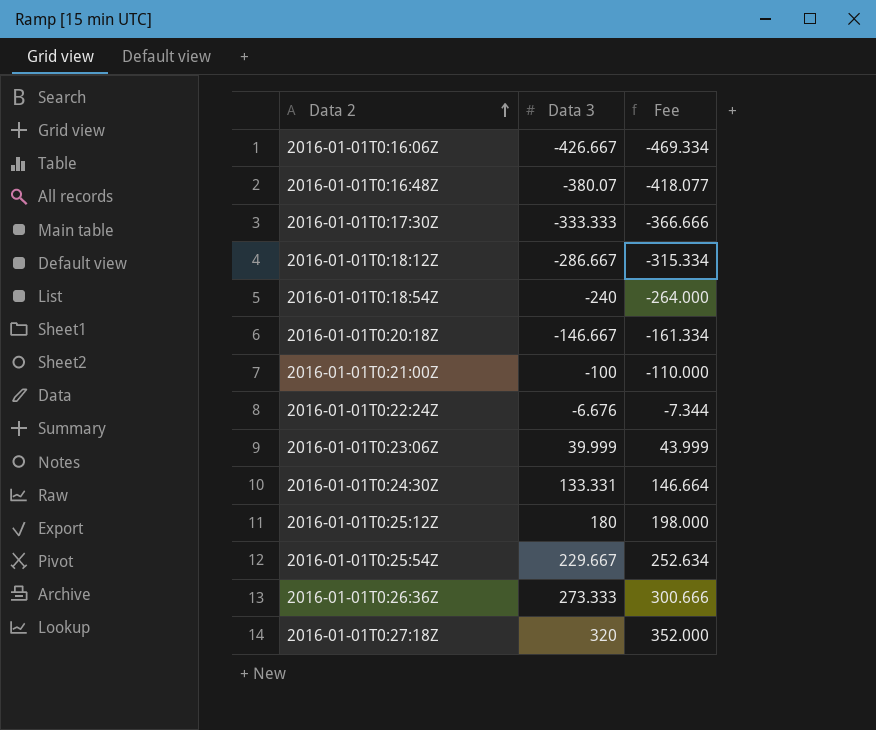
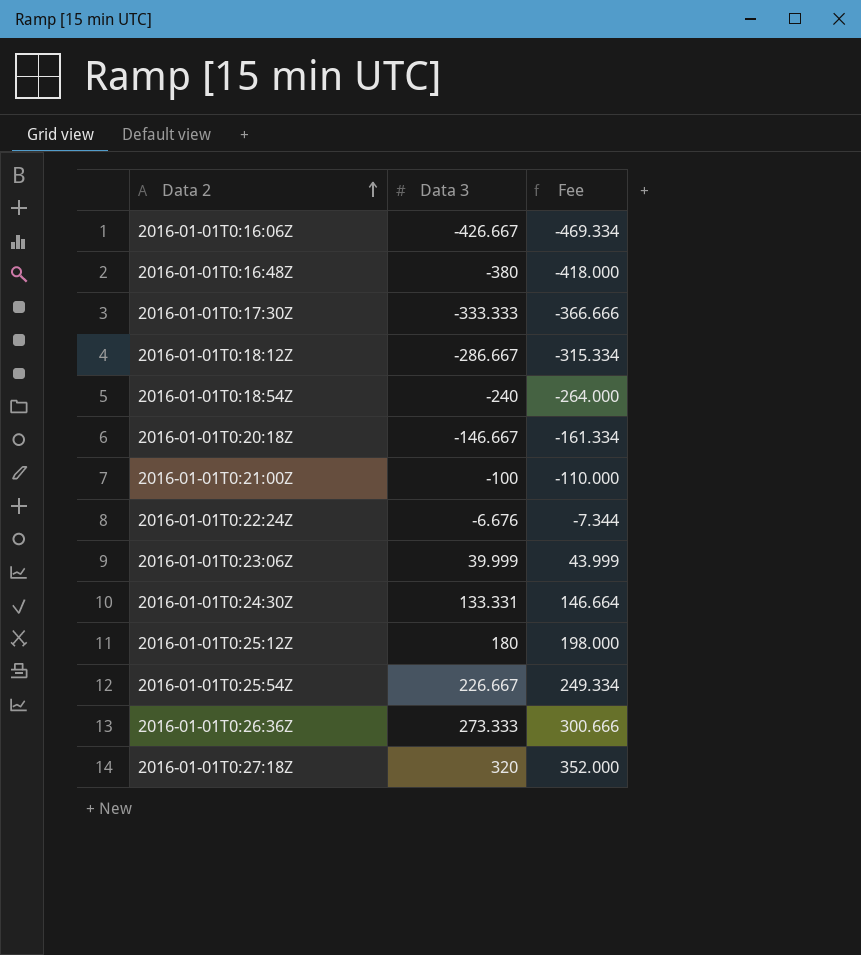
2016-01-01T0:16:48Z | Data 3: -380.07 -> -380
2016-01-01T0:16:48Z | Fee: -418.077 -> -418.000
2016-01-01T0:25:54Z | Data 3: 229.667 -> 226.667
2016-01-01T0:25:54Z | Fee: 252.634 -> 249.334

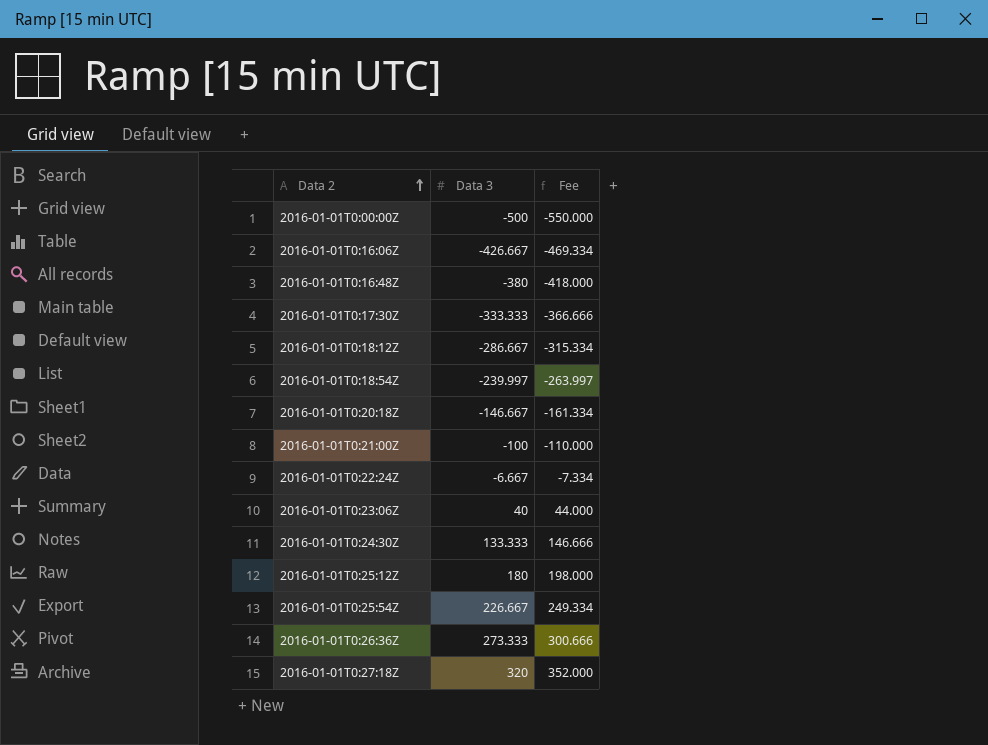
row 2016-01-01T0:00:00Z: none -> -500 | -550.000
2016-01-01T0:18:54Z | Data 3: -240 -> -239.997
2016-01-01T0:18:54Z | Fee: -264.000 -> -263.997
2016-01-01T0:22:24Z | Data 3: -6.676 -> -6.667
2016-01-01T0:22:24Z | Fee: -7.344 -> -7.334
2016-01-01T0:23:06Z | Data 3: 39.999 -> 40
2016-01-01T0:23:06Z | Fee: 43.999 -> 44.000
2016-01-01T0:24:30Z | Data 3: 133.331 -> 133.333
2016-01-01T0:24:30Z | Fee: 146.664 -> 146.666

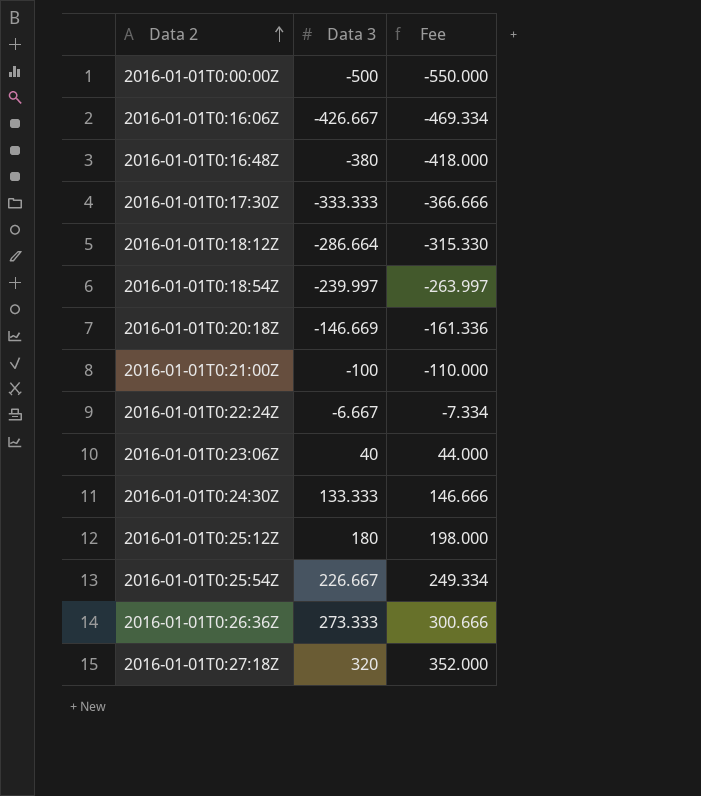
2016-01-01T0:18:12Z | Data 3: -286.667 -> -286.664
2016-01-01T0:18:12Z | Fee: -315.334 -> -315.330
2016-01-01T0:20:18Z | Data 3: -146.667 -> -146.669
2016-01-01T0:20:18Z | Fee: -161.334 -> -161.336

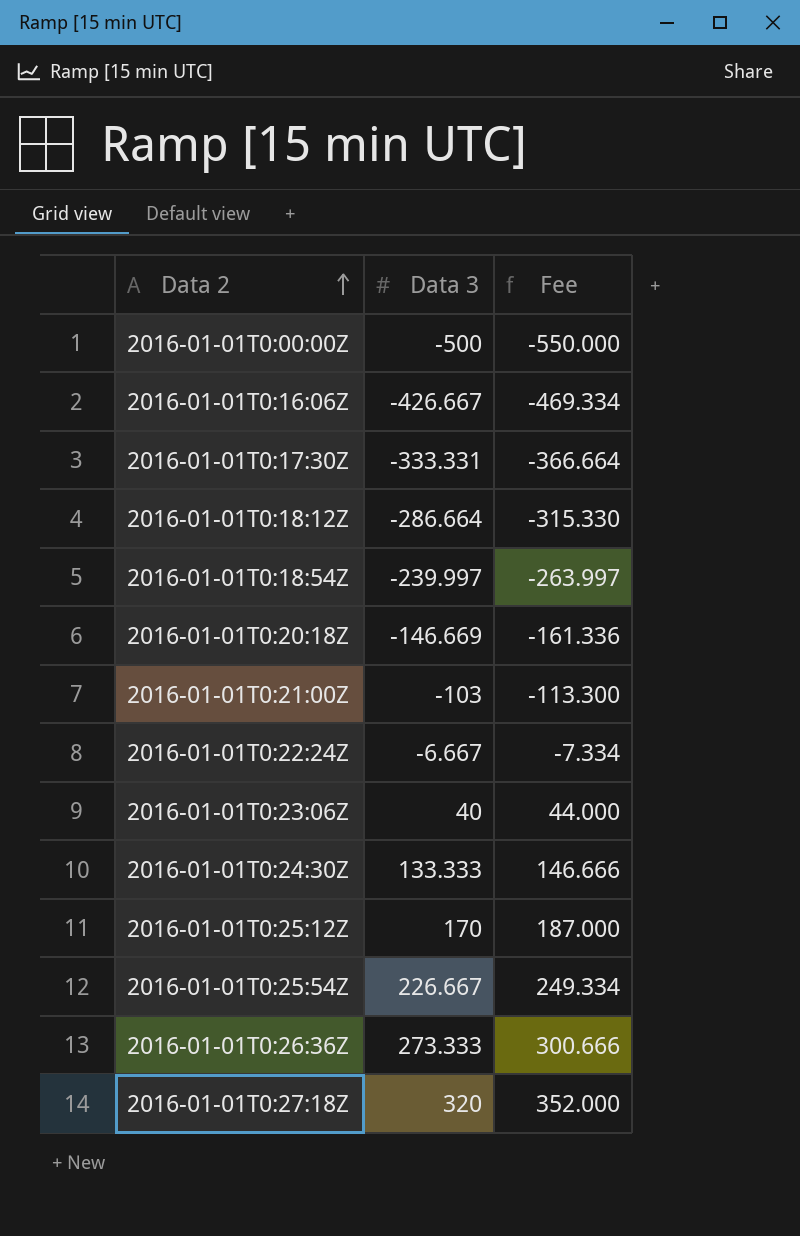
row 2016-01-01T0:16:48Z: -380 | -418.000 -> none
2016-01-01T0:17:30Z | Data 3: -333.333 -> -333.331
2016-01-01T0:17:30Z | Fee: -366.666 -> -366.664
2016-01-01T0:21:00Z | Data 3: -100 -> -103
2016-01-01T0:21:00Z | Fee: -110.000 -> -113.300
2016-01-01T0:25:12Z | Data 3: 180 -> 170
2016-01-01T0:25:12Z | Fee: 198.000 -> 187.000

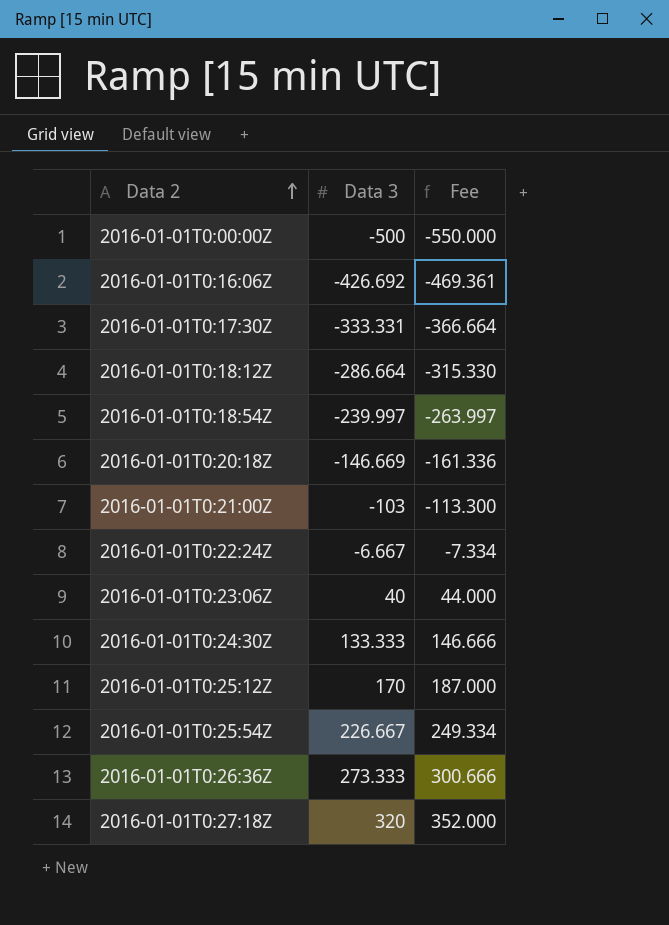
2016-01-01T0:16:06Z | Data 3: -426.667 -> -426.692
2016-01-01T0:16:06Z | Fee: -469.334 -> -469.361

